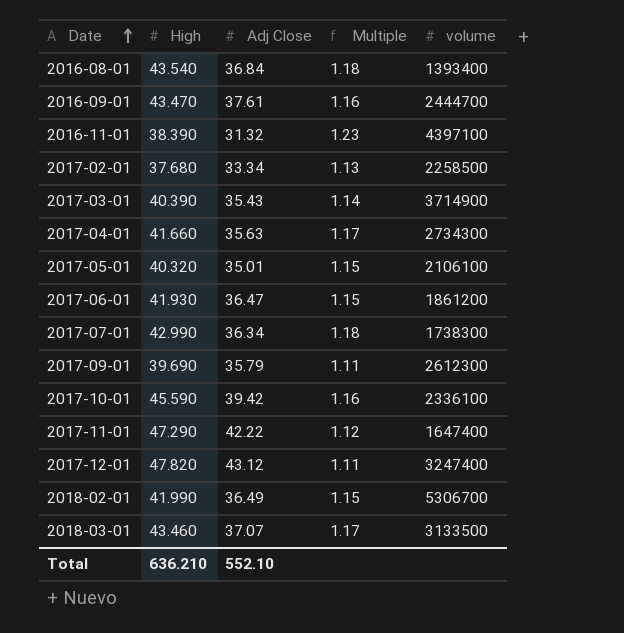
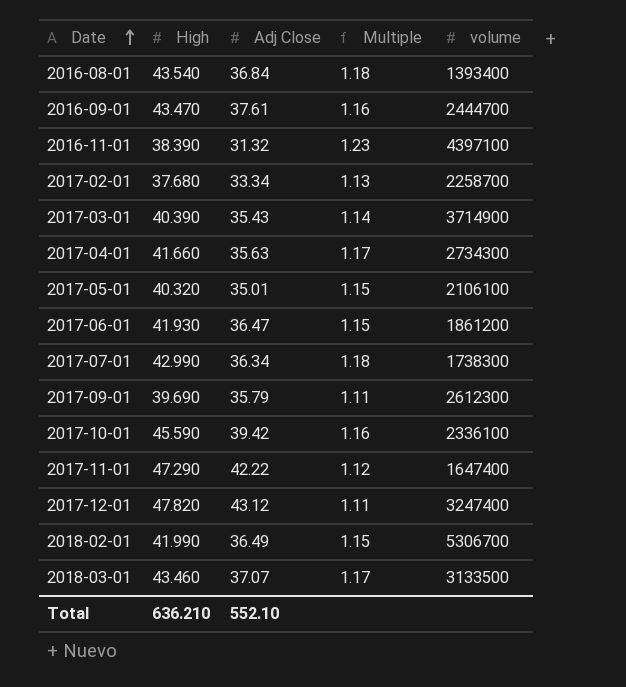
2017-02-01 | volume: 2258500 -> 2258700

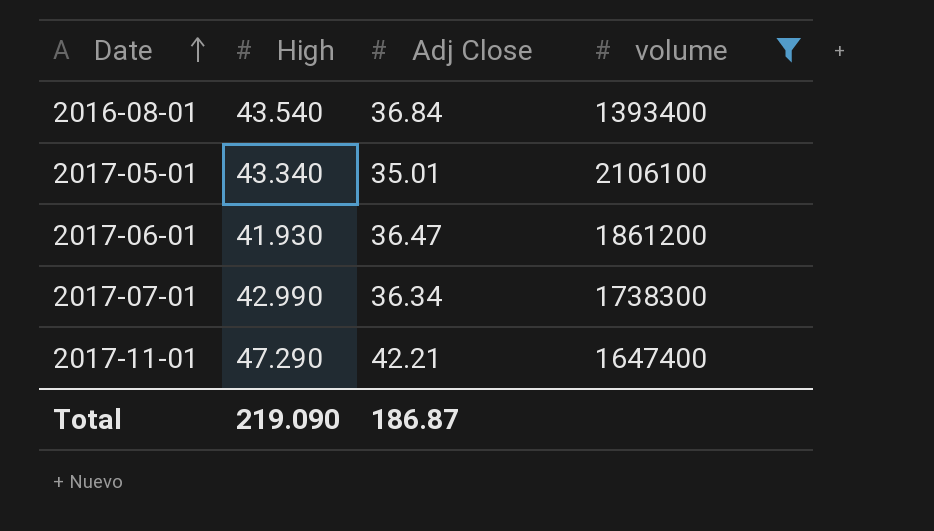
filter: none -> volume <= 2106100
column Multiple | formula: [High] / [Adj Close] -> none
2017-05-01 | High: 40.320 -> 43.340
2017-11-01 | Adj Close: 42.22 -> 42.21
Total | High: 636.210 -> 219.090
Total | Adj Close: 552.10 -> 186.87

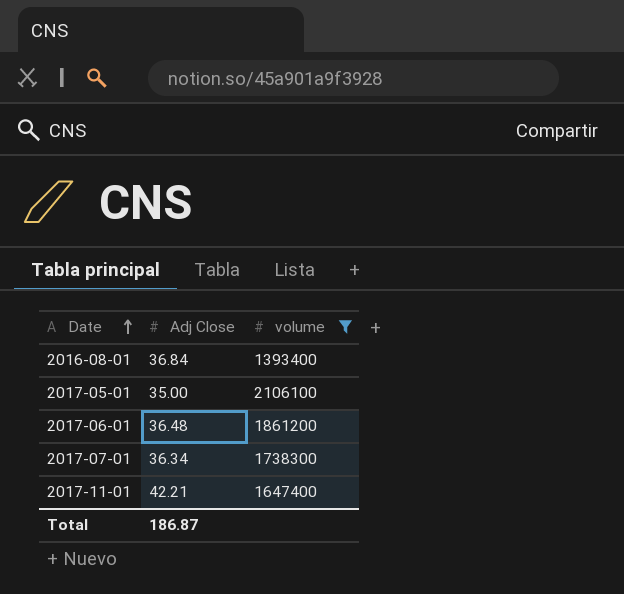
column High | position: 2 -> none
2017-05-01 | Adj Close: 35.01 -> 35.00
2017-06-01 | Adj Close: 36.47 -> 36.48

